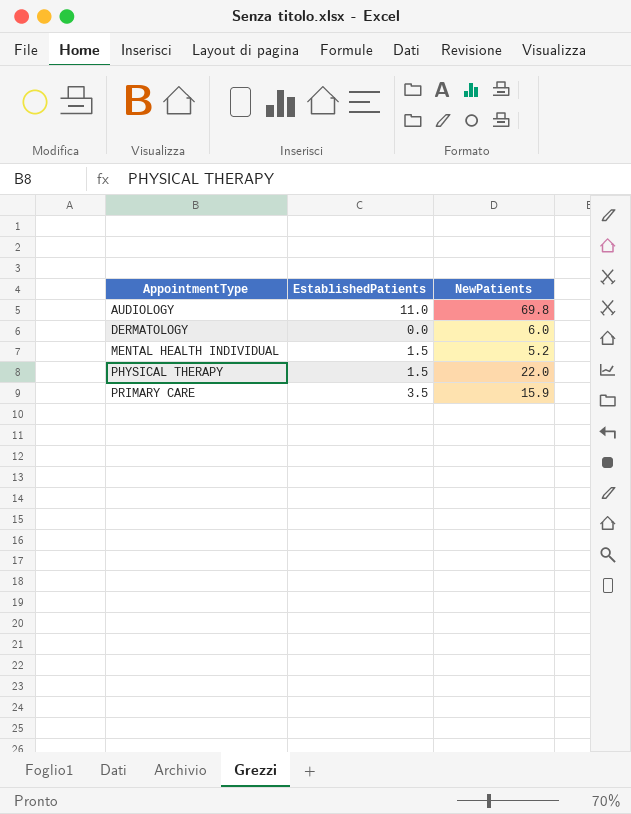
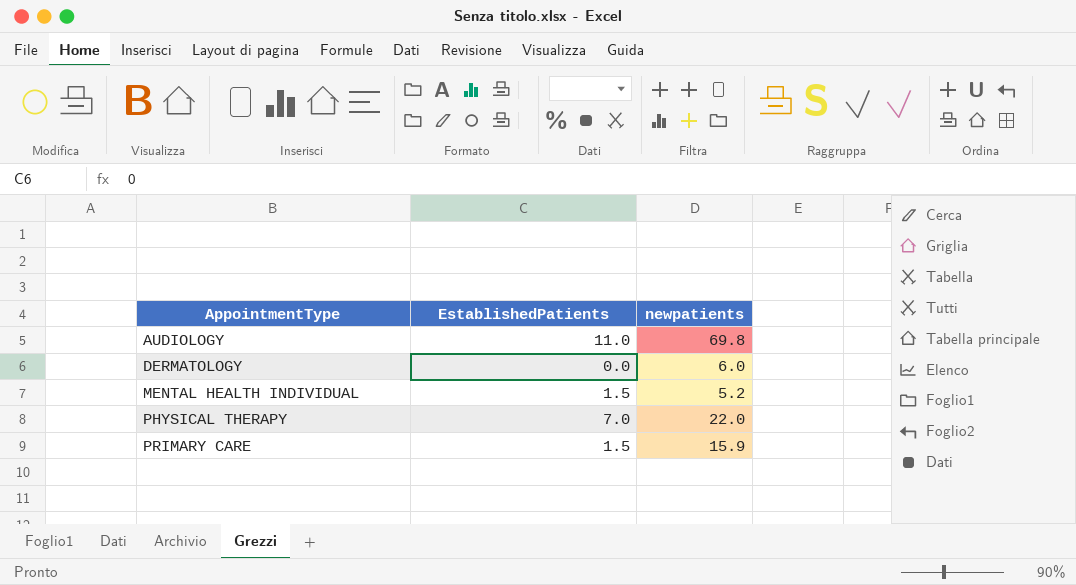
column name: NewPatients -> newpatients
PHYSICAL THERAPY | EstablishedPatients: 1.5 -> 7.0
PRIMARY CARE | EstablishedPatients: 3.5 -> 1.5

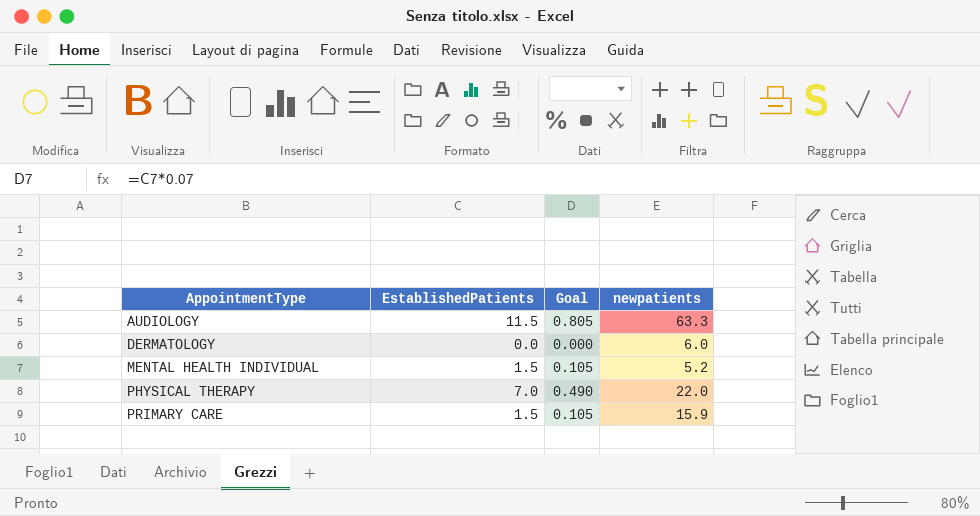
column Goal | formula: none -> [EstablishedPatients] * 0.07
AUDIOLOGY | EstablishedPatients: 11.0 -> 11.5
AUDIOLOGY | newpatients: 69.8 -> 63.3

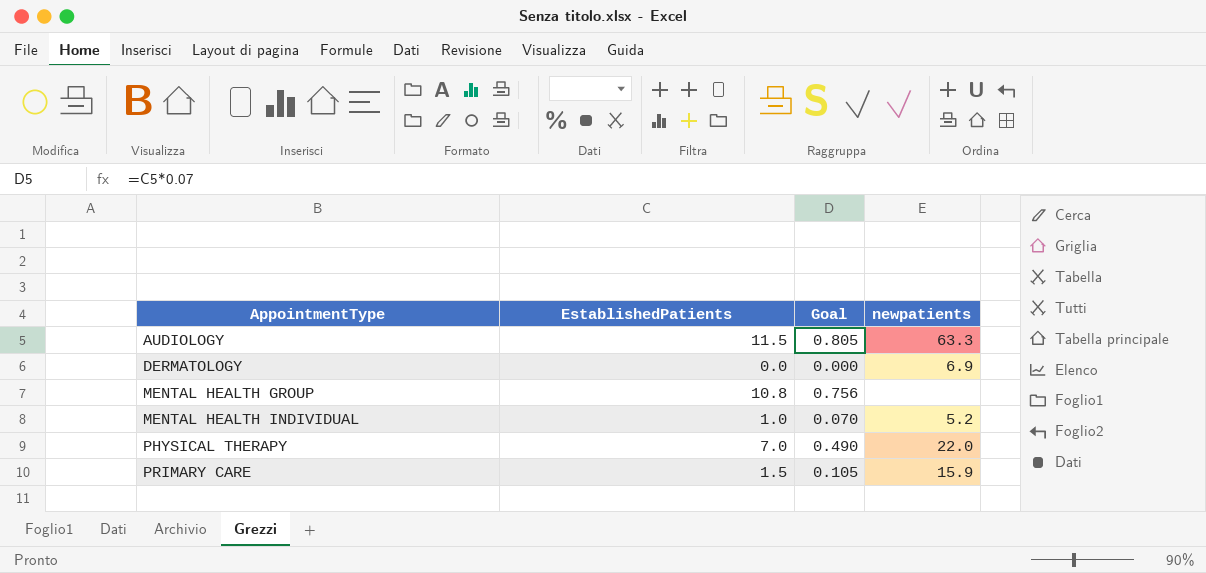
DERMATOLOGY | newpatients: 6.0 -> 6.9
row MENTAL HEALTH GROUP: none -> 10.8 | 0.756 | none
MENTAL HEALTH INDIVIDUAL | EstablishedPatients: 1.5 -> 1.0
MENTAL HEALTH INDIVIDUAL | Goal: 0.105 -> 0.070

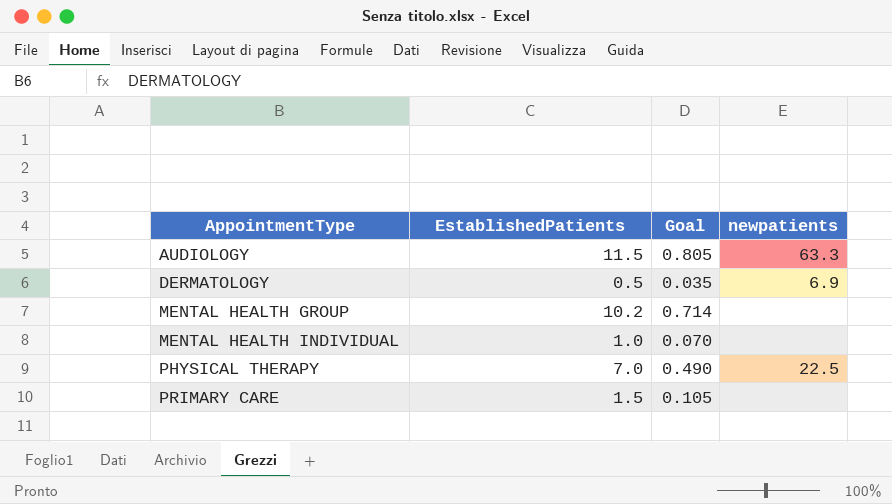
DERMATOLOGY | EstablishedPatients: 0.0 -> 0.5
DERMATOLOGY | Goal: 0.000 -> 0.035
MENTAL HEALTH GROUP | EstablishedPatients: 10.8 -> 10.2
MENTAL HEALTH GROUP | Goal: 0.756 -> 0.714
MENTAL HEALTH INDIVIDUAL | newpatients: 5.2 -> none
PHYSICAL THERAPY | newpatients: 22.0 -> 22.5
PRIMARY CARE | newpatients: 15.9 -> none

